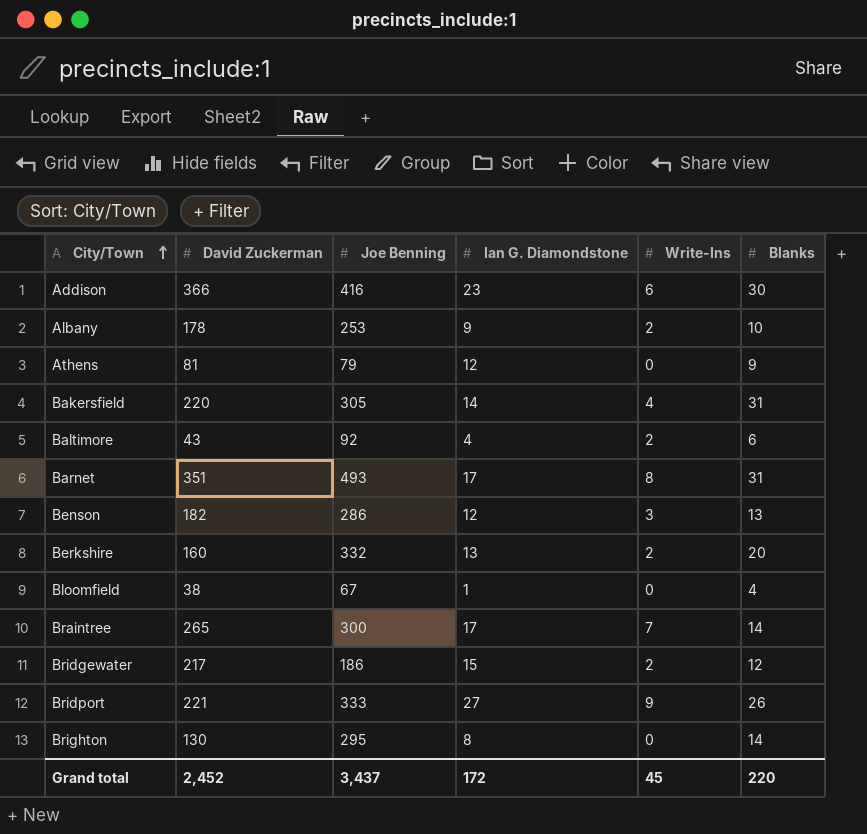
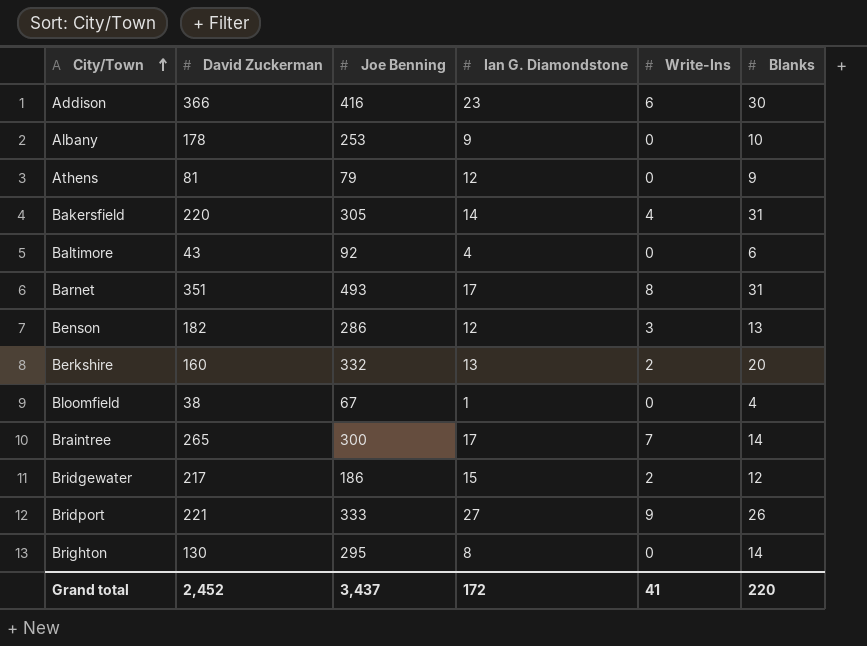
Albany | Write-Ins: 2 -> 0
Baltimore | Write-Ins: 2 -> 0
Grand total | Write-Ins: 45 -> 41

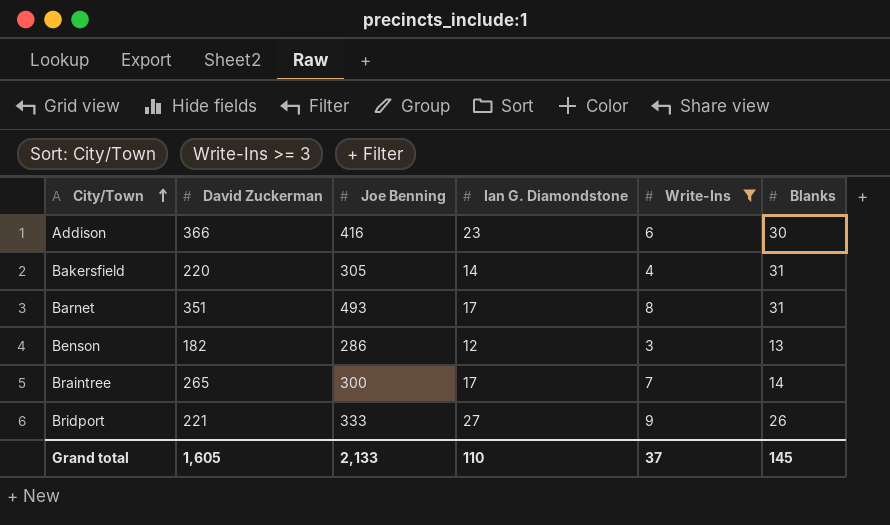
filter: none -> Write-Ins >= 3
Grand total | David Zuckerman: 2,452 -> 1,605
Grand total | Joe Benning: 3,437 -> 2,133
Grand total | Ian G. Diamondstone: 172 -> 110
Grand total | Write-Ins: 41 -> 37
Grand total | Blanks: 220 -> 145

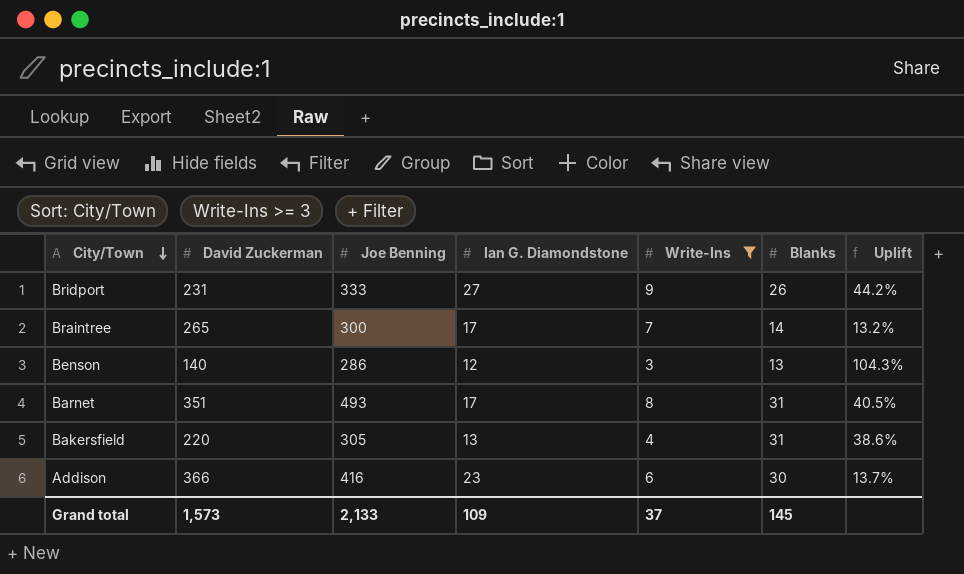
row order: City/Town ascending -> City/Town descending
column Uplift | formula: none -> ([Joe Benning] - [David Zuckerman]) / [David Zuckerman]
Bridport | David Zuckerman: 221 -> 231
Benson | David Zuckerman: 182 -> 140
Bakersfield | Ian G. Diamondstone: 14 -> 13
Grand total | David Zuckerman: 1,605 -> 1,573
Grand total | Ian G. Diamondstone: 110 -> 109

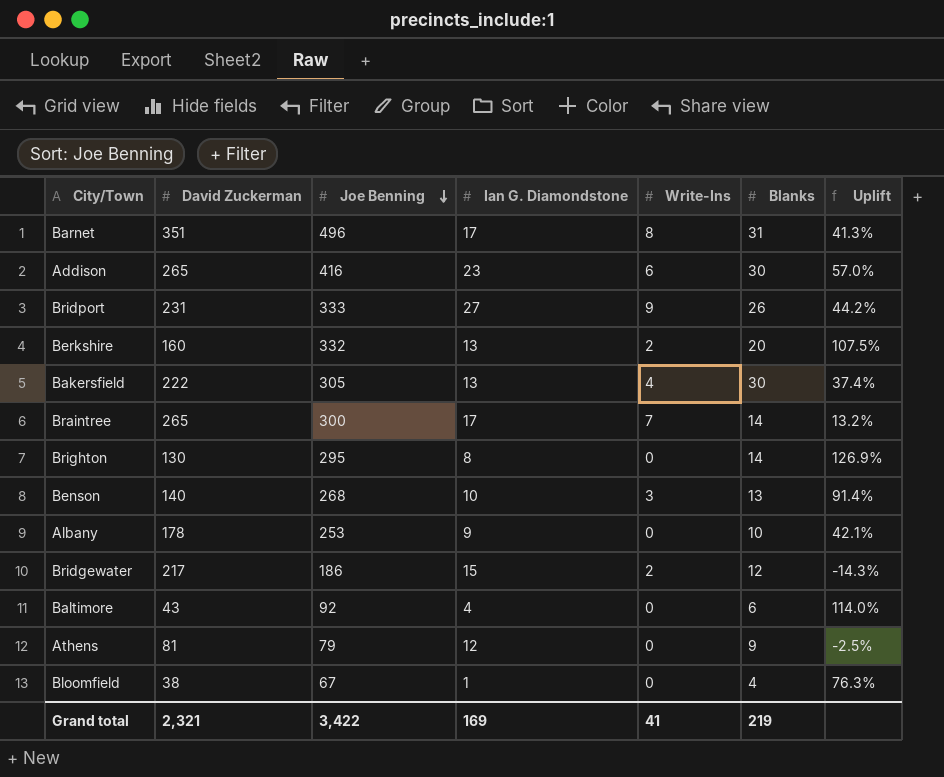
filter: Write-Ins >= 3 -> none
row order: City/Town descending -> Joe Benning descending
Barnet | Joe Benning: 493 -> 496
Barnet | Uplift: 40.5% -> 41.3%
Addison | David Zuckerman: 366 -> 265
Addison | Uplift: 13.7% -> 57.0%
Bakersfield | David Zuckerman: 220 -> 222
Bakersfield | Blanks: 31 -> 30
Bakersfield | Uplift: 38.6% -> 37.4%
Benson | Joe Benning: 286 -> 268
Benson | Ian G. Diamondstone: 12 -> 10
Benson | Uplift: 104.3% -> 91.4%
Grand total | David Zuckerman: 1,573 -> 2,321
Grand total | Joe Benning: 2,133 -> 3,422
Grand total | Ian G. Diamondstone: 109 -> 169
Grand total | Write-Ins: 37 -> 41
Grand total | Blanks: 145 -> 219

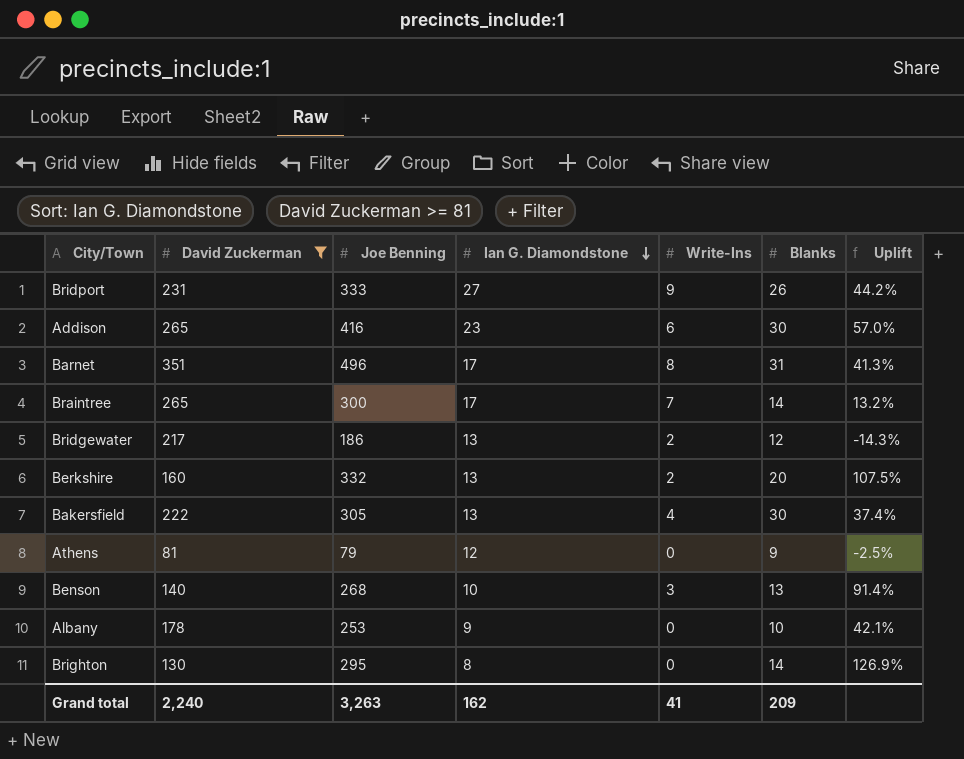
filter: none -> David Zuckerman >= 81
row order: Joe Benning descending -> Ian G. Diamondstone descending
Bridgewater | Ian G. Diamondstone: 15 -> 13
Grand total | David Zuckerman: 2,321 -> 2,240
Grand total | Joe Benning: 3,422 -> 3,263
Grand total | Ian G. Diamondstone: 169 -> 162
Grand total | Blanks: 219 -> 209

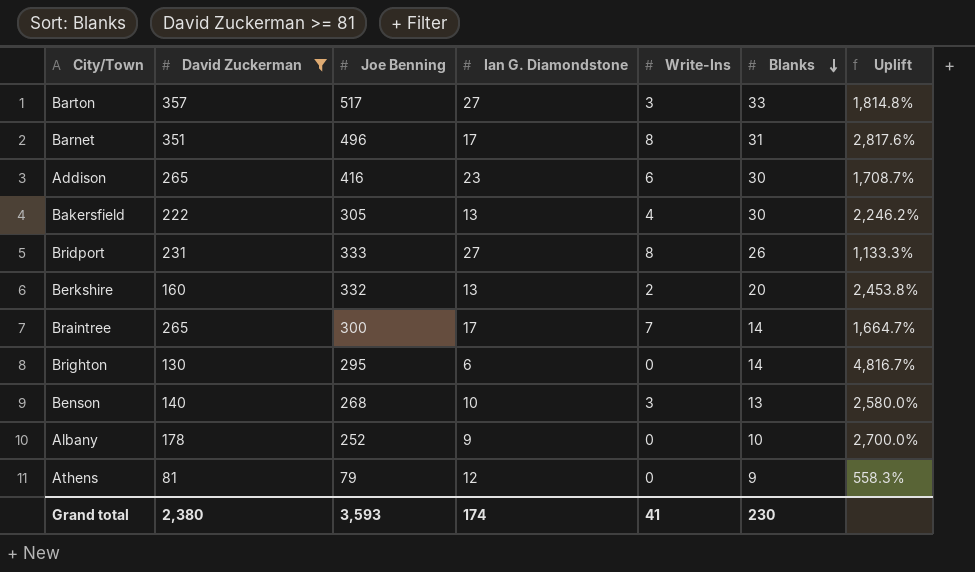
row order: Ian G. Diamondstone descending -> Blanks descending
column Uplift | formula: ([Joe Benning] - [David Zuckerman]) / [David Zuckerman] -> ([Joe Benning] - [Ian G. Diamondstone]) / [Ian G. Diamondstone]
row Bridgewater: 217 | 186 | 13 | 2 | 12 | -14.3% -> none
row Barton: none -> 357 | 517 | 27 | 3 | 33 | 1,814.8%
Bridport | Write-Ins: 9 -> 8
Brighton | Ian G. Diamondstone: 8 -> 6
Albany | Joe Benning: 253 -> 252
Grand total | David Zuckerman: 2,240 -> 2,380
Grand total | Joe Benning: 3,263 -> 3,593
Grand total | Ian G. Diamondstone: 162 -> 174
Grand total | Blanks: 209 -> 230

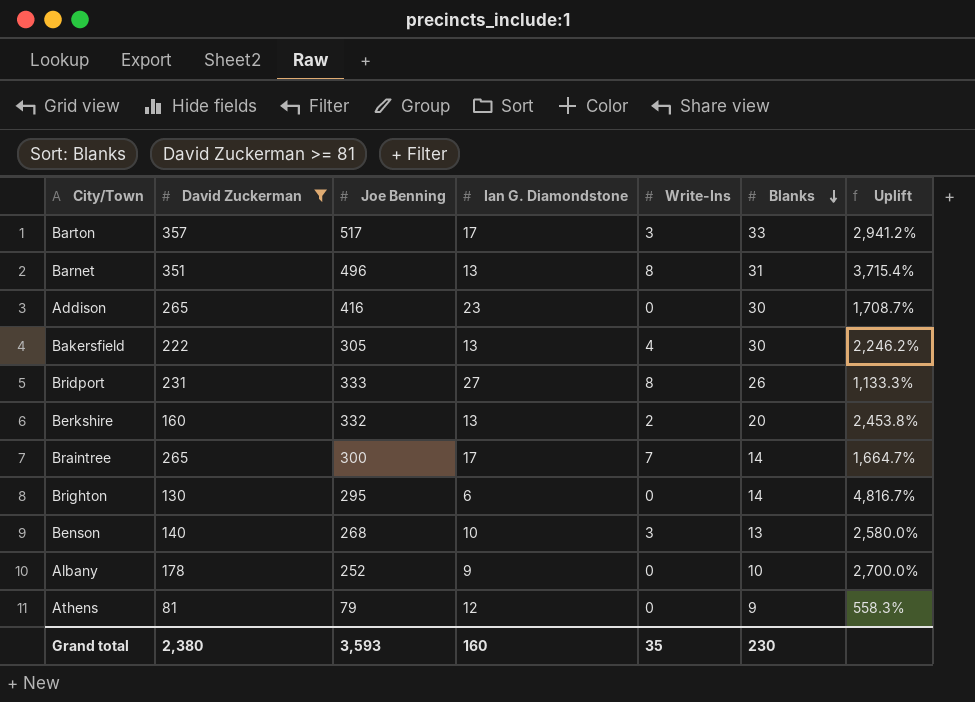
Barton | Ian G. Diamondstone: 27 -> 17
Barton | Uplift: 1,814.8% -> 2,941.2%
Barnet | Ian G. Diamondstone: 17 -> 13
Barnet | Uplift: 2,817.6% -> 3,715.4%
Addison | Write-Ins: 6 -> 0
Grand total | Ian G. Diamondstone: 174 -> 160
Grand total | Write-Ins: 41 -> 35

